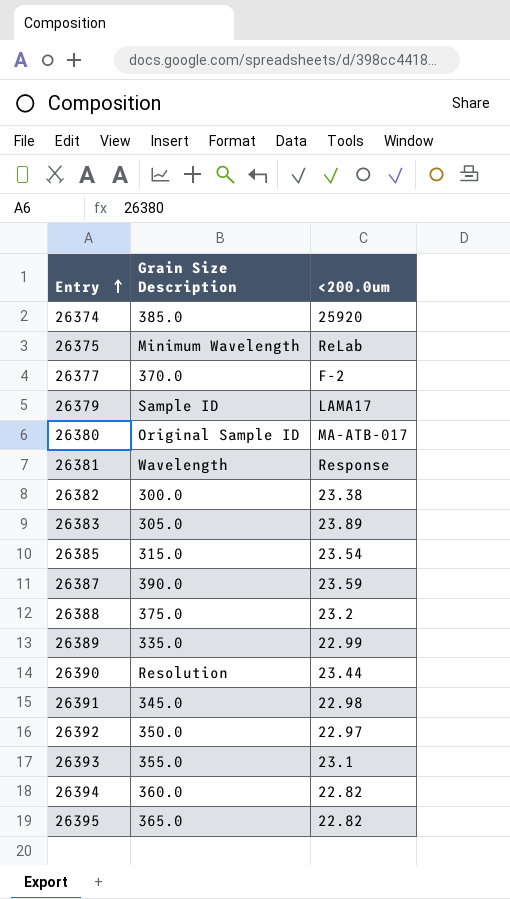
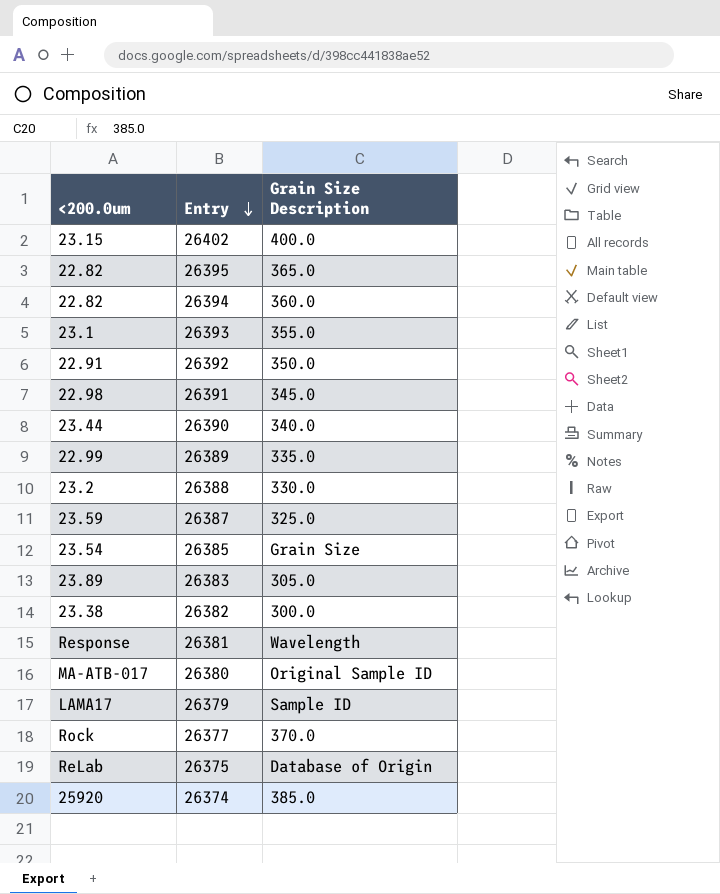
row order: Entry ascending -> Entry descending
column <200.0um | position: 3 -> 1
row 26402: none -> 23.15 | 400.0
26392 | <200.0um: 22.97 -> 22.91
26390 | Grain Size Description: Resolution -> 340.0
26388 | Grain Size Description: 375.0 -> 330.0
26387 | Grain Size Description: 390.0 -> 325.0
26385 | Grain Size Description: 315.0 -> Grain Size
26377 | <200.0um: F-2 -> Rock
26375 | Grain Size Description: Minimum Wavelength -> Database of Origin

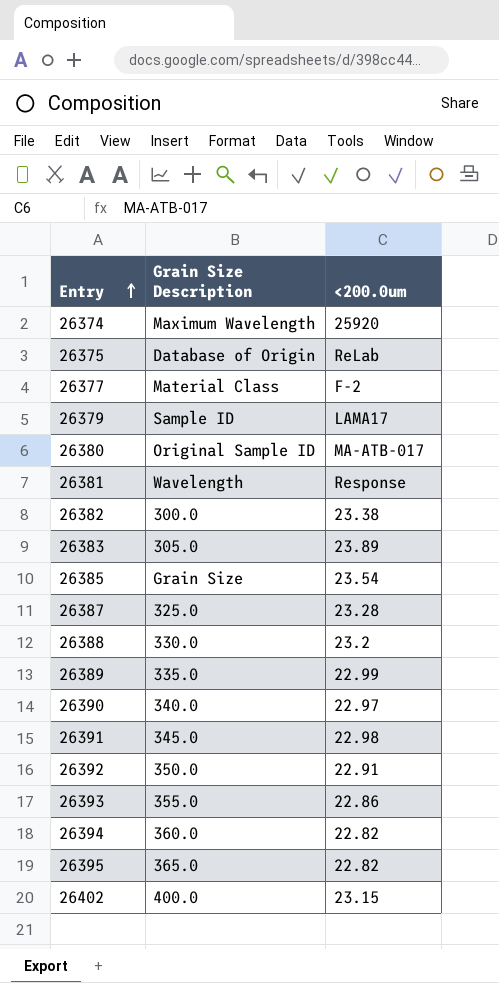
row order: Entry descending -> Entry ascending
column <200.0um | position: 1 -> 3
26374 | Grain Size Description: 385.0 -> Maximum Wavelength
26377 | Grain Size Description: 370.0 -> Material Class
26377 | <200.0um: Rock -> F-2
26387 | <200.0um: 23.59 -> 23.28
26390 | <200.0um: 23.44 -> 22.97
26393 | <200.0um: 23.1 -> 22.86

